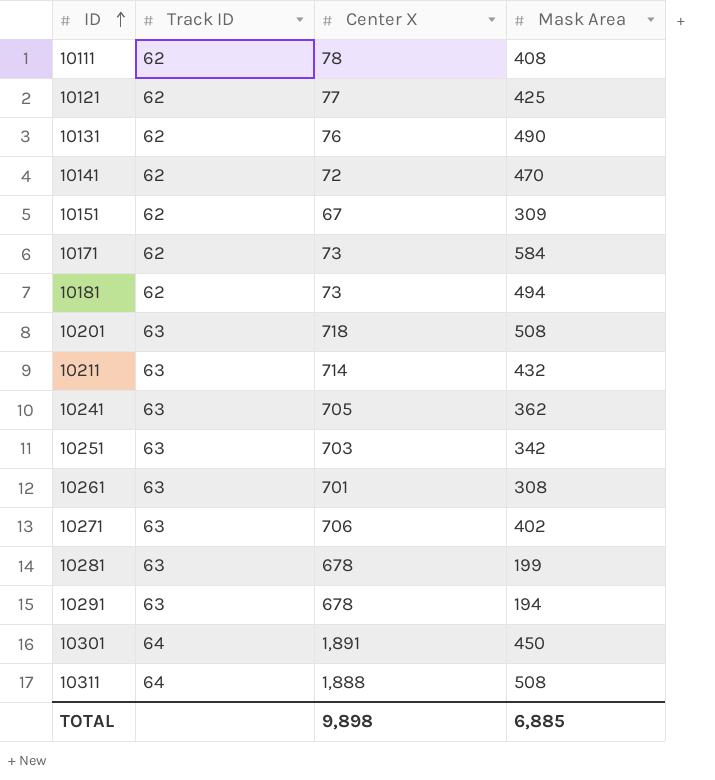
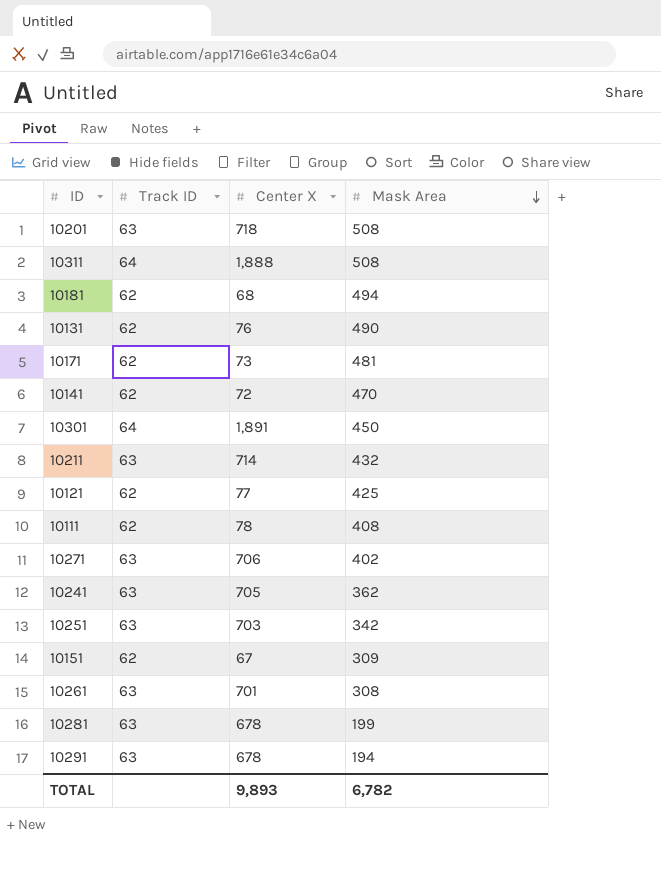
row order: ID ascending -> Mask Area descending
10181 | Center X: 73 -> 68
10171 | Mask Area: 584 -> 481
TOTAL | Center X: 9,898 -> 9,893
TOTAL | Mask Area: 6,885 -> 6,782

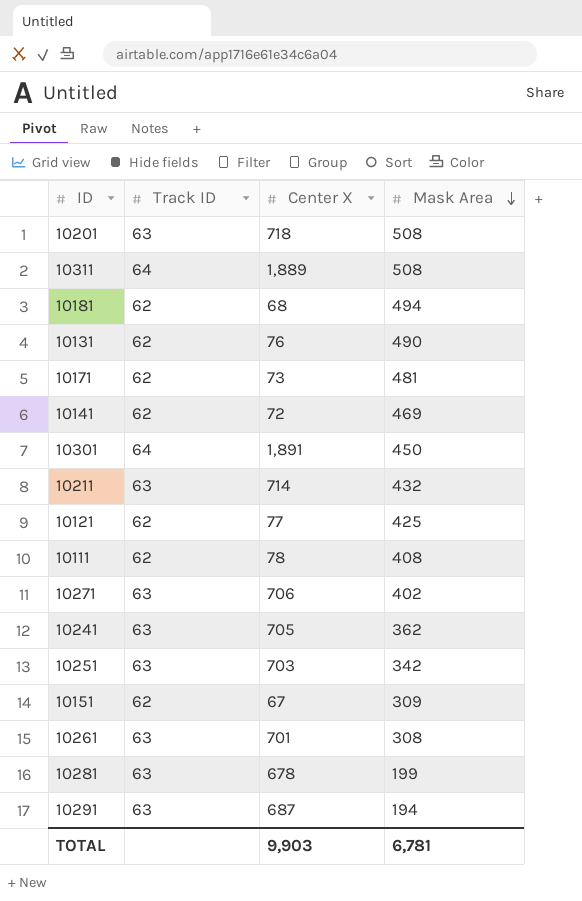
10311 | Center X: 1,888 -> 1,889
10141 | Mask Area: 470 -> 469
10291 | Center X: 678 -> 687
TOTAL | Center X: 9,893 -> 9,903
TOTAL | Mask Area: 6,782 -> 6,781

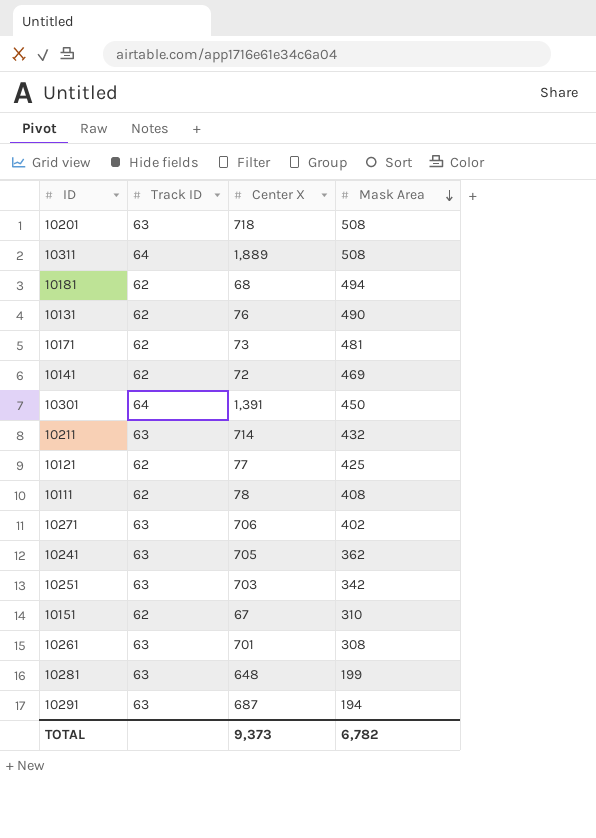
10301 | Center X: 1,891 -> 1,391
10151 | Mask Area: 309 -> 310
10281 | Center X: 678 -> 648
TOTAL | Center X: 9,903 -> 9,373
TOTAL | Mask Area: 6,781 -> 6,782

